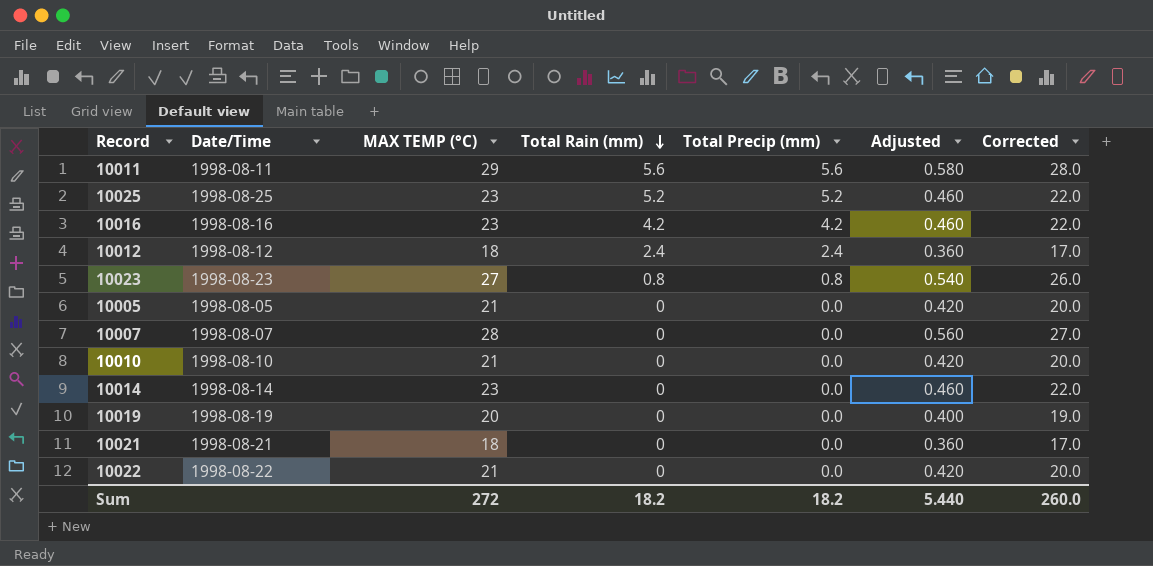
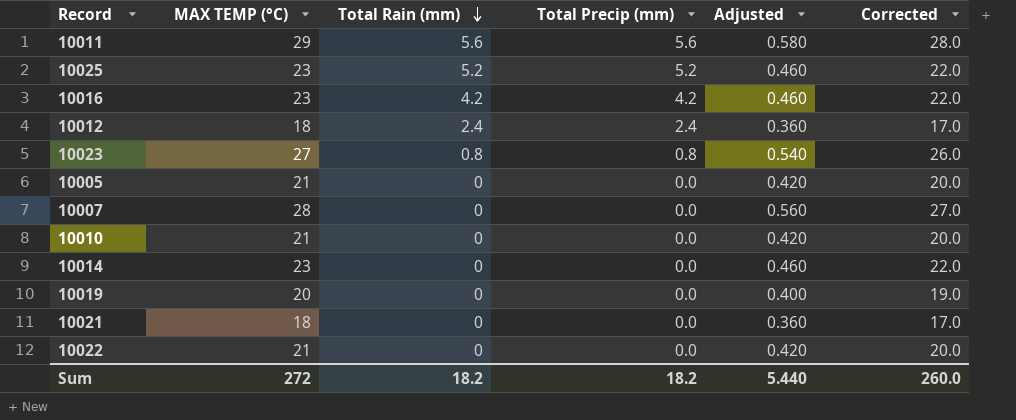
column Date/Time | position: 2 -> none

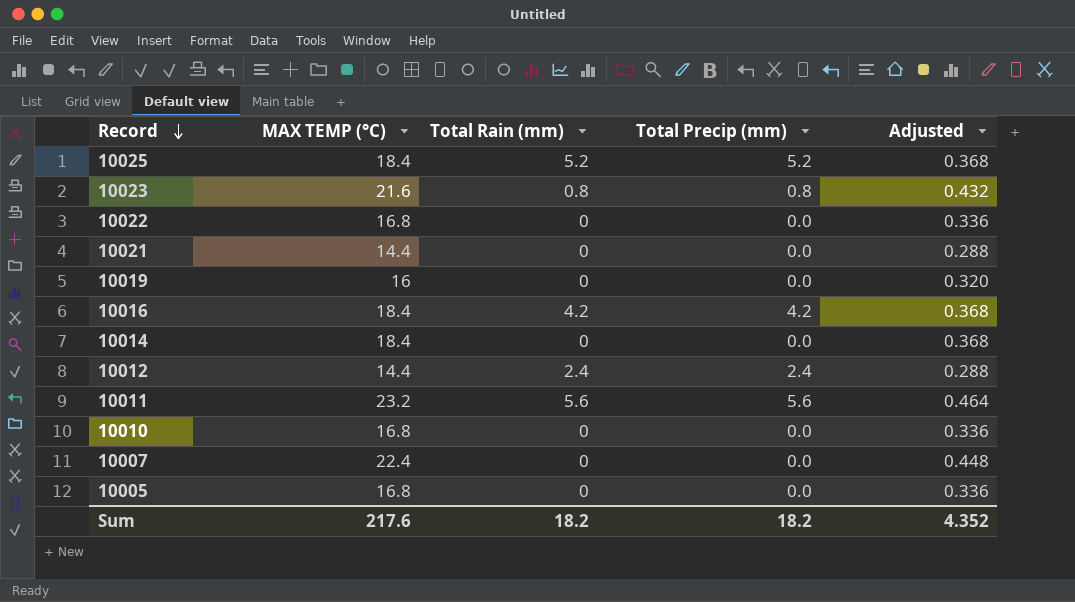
row order: Total Rain (mm) descending -> Record descending
column Corrected | formula: [MAX TEMP (°C)] - 1 -> none
10025 | MAX TEMP (°C): 23 -> 18.4
10025 | Adjusted: 0.460 -> 0.368
10023 | MAX TEMP (°C): 27 -> 21.6
10023 | Adjusted: 0.540 -> 0.432
10022 | MAX TEMP (°C): 21 -> 16.8
10022 | Adjusted: 0.420 -> 0.336
10021 | MAX TEMP (°C): 18 -> 14.4
10021 | Adjusted: 0.360 -> 0.288
10019 | MAX TEMP (°C): 20 -> 16
10019 | Adjusted: 0.400 -> 0.320
10016 | MAX TEMP (°C): 23 -> 18.4
10016 | Adjusted: 0.460 -> 0.368
10014 | MAX TEMP (°C): 23 -> 18.4
10014 | Adjusted: 0.460 -> 0.368
10012 | MAX TEMP (°C): 18 -> 14.4
10012 | Adjusted: 0.360 -> 0.288
10011 | MAX TEMP (°C): 29 -> 23.2
10011 | Adjusted: 0.580 -> 0.464
10010 | MAX TEMP (°C): 21 -> 16.8
10010 | Adjusted: 0.420 -> 0.336
10007 | MAX TEMP (°C): 28 -> 22.4
10007 | Adjusted: 0.560 -> 0.448
10005 | MAX TEMP (°C): 21 -> 16.8
10005 | Adjusted: 0.420 -> 0.336
Sum | MAX TEMP (°C): 272 -> 217.6
Sum | Adjusted: 5.440 -> 4.352

